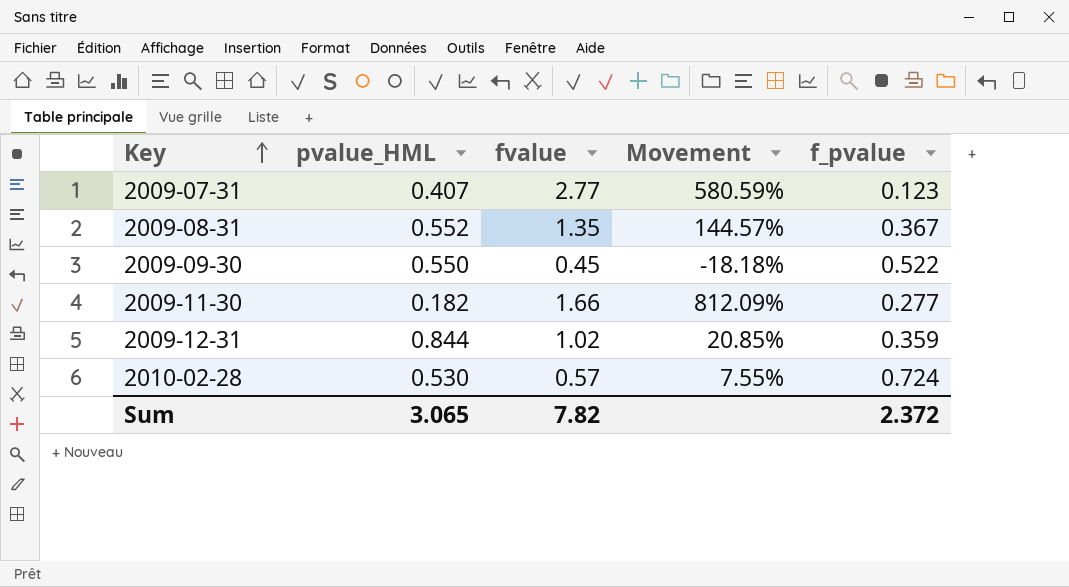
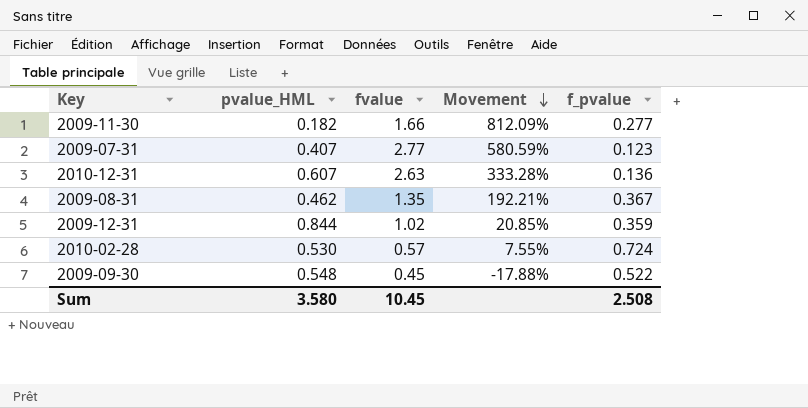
row order: Key ascending -> Movement descending
row 2010-12-31: none -> 0.607 | 2.63 | 333.28% | 0.136
2009-08-31 | pvalue_HML: 0.552 -> 0.462
2009-08-31 | Movement: 144.57% -> 192.21%
2009-09-30 | pvalue_HML: 0.550 -> 0.548
2009-09-30 | Movement: -18.18% -> -17.88%
Sum | pvalue_HML: 3.065 -> 3.580
Sum | fvalue: 7.82 -> 10.45
Sum | f_pvalue: 2.372 -> 2.508

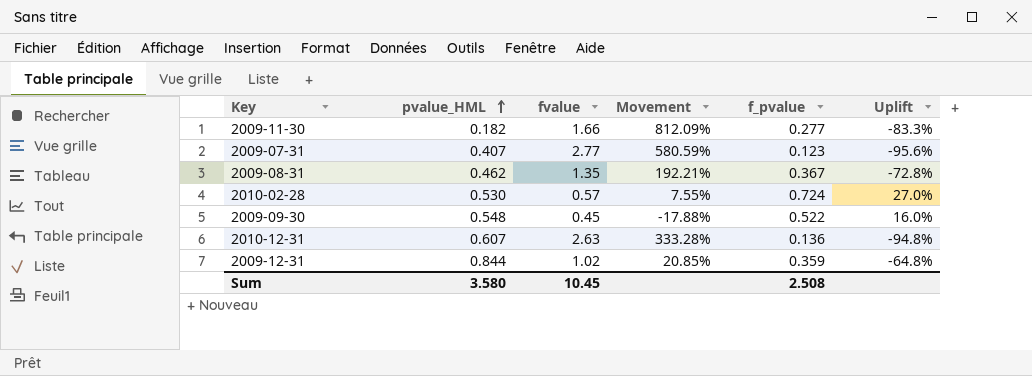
row order: Movement descending -> pvalue_HML ascending
column Uplift | formula: none -> ([f_pvalue] - [fvalue]) / [fvalue]

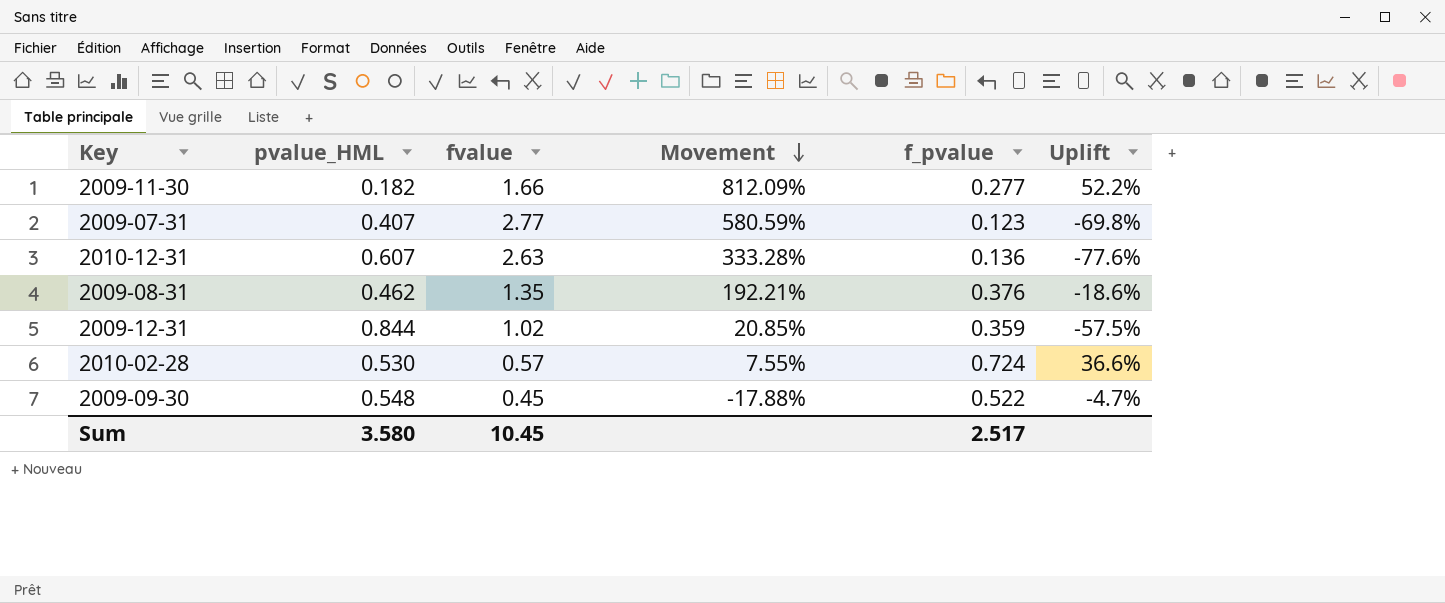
row order: pvalue_HML ascending -> Movement descending
column Uplift | formula: ([f_pvalue] - [fvalue]) / [fvalue] -> ([f_pvalue] - [pvalue_HML]) / [pvalue_HML]
2009-08-31 | f_pvalue: 0.367 -> 0.376
Sum | f_pvalue: 2.508 -> 2.517

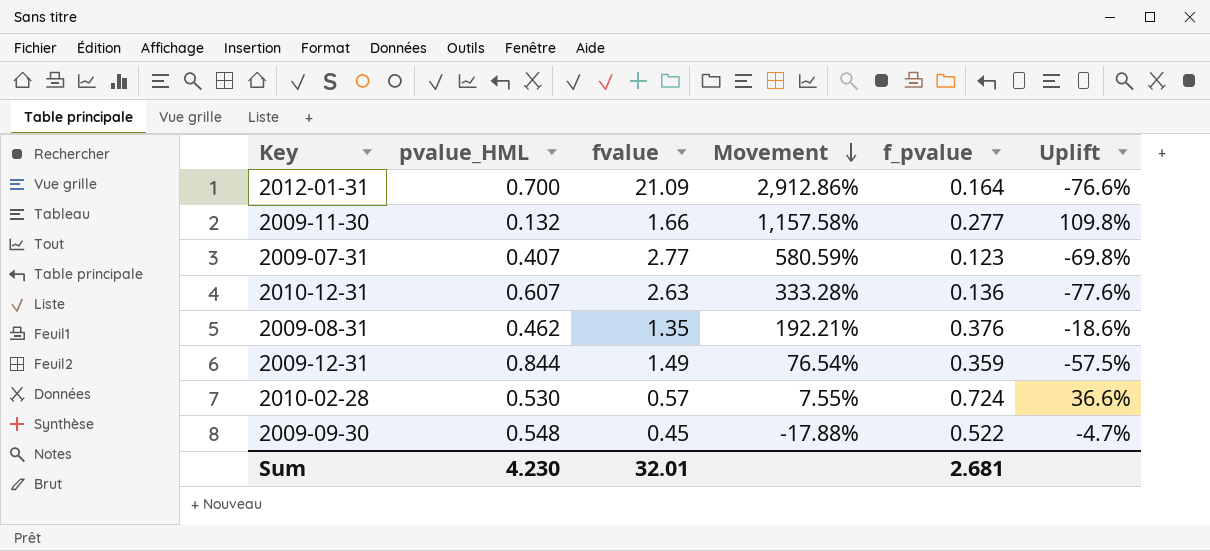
row 2012-01-31: none -> 0.700 | 21.09 | 2,912.86% | 0.164 | -76.6%
2009-11-30 | pvalue_HML: 0.182 -> 0.132
2009-11-30 | Movement: 812.09% -> 1,157.58%
2009-11-30 | Uplift: 52.2% -> 109.8%
2009-12-31 | fvalue: 1.02 -> 1.49
2009-12-31 | Movement: 20.85% -> 76.54%
Sum | pvalue_HML: 3.580 -> 4.230
Sum | fvalue: 10.45 -> 32.01
Sum | f_pvalue: 2.517 -> 2.681

